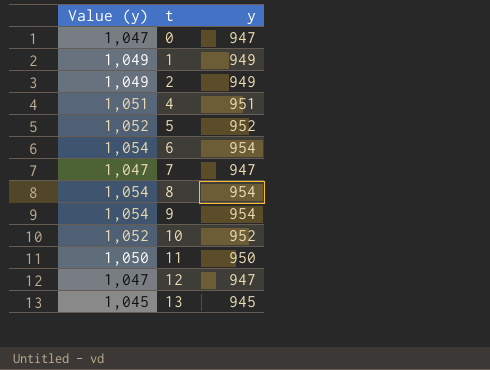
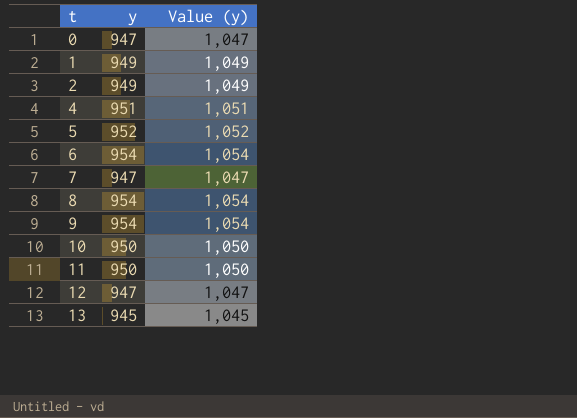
column Value (y) | position: 1 -> 3
10 | y: 952 -> 950
10 | Value (y): 1,052 -> 1,050

